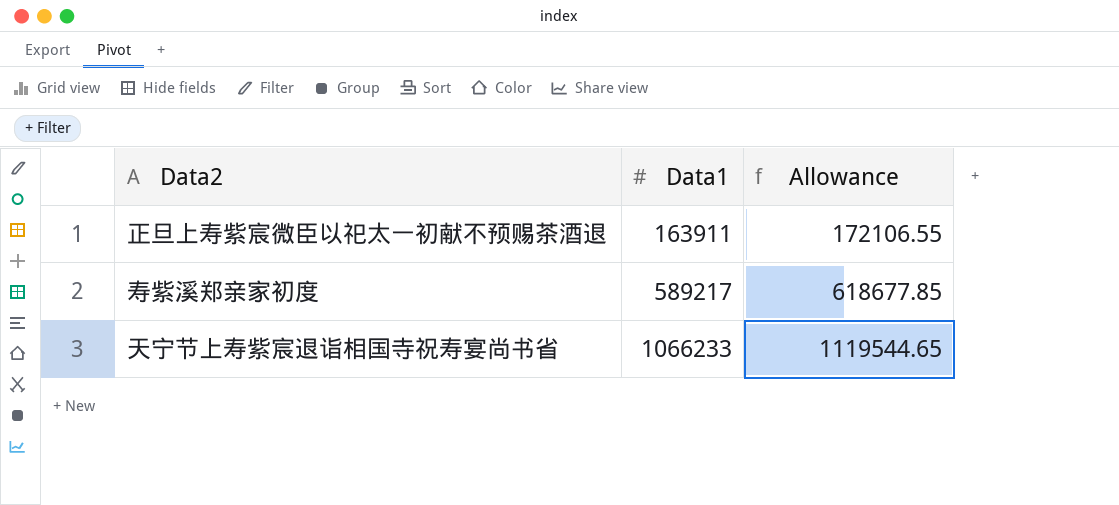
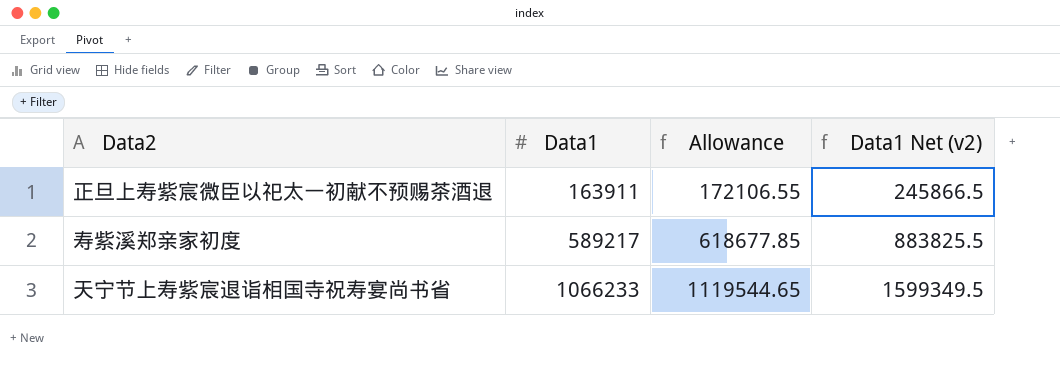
column Data1 Net (v2) | formula: none -> [Data1] * 1.5

